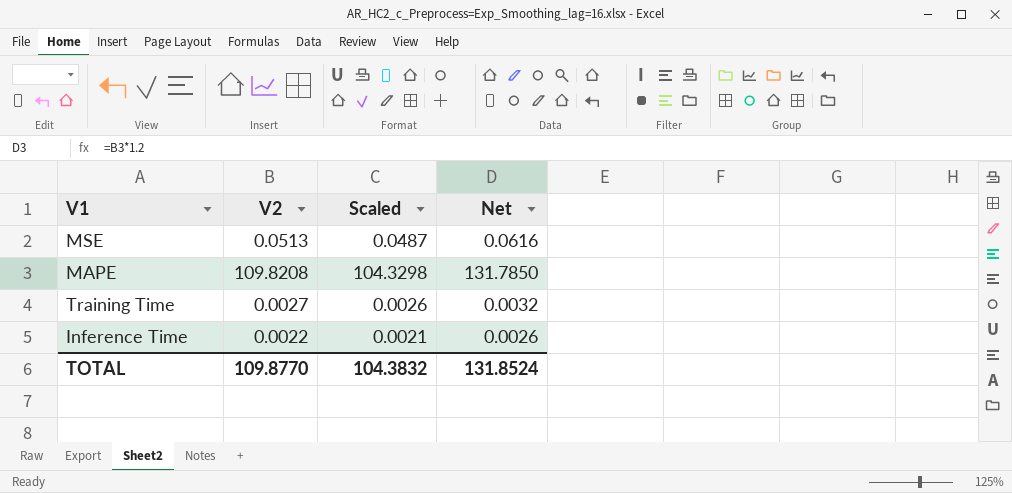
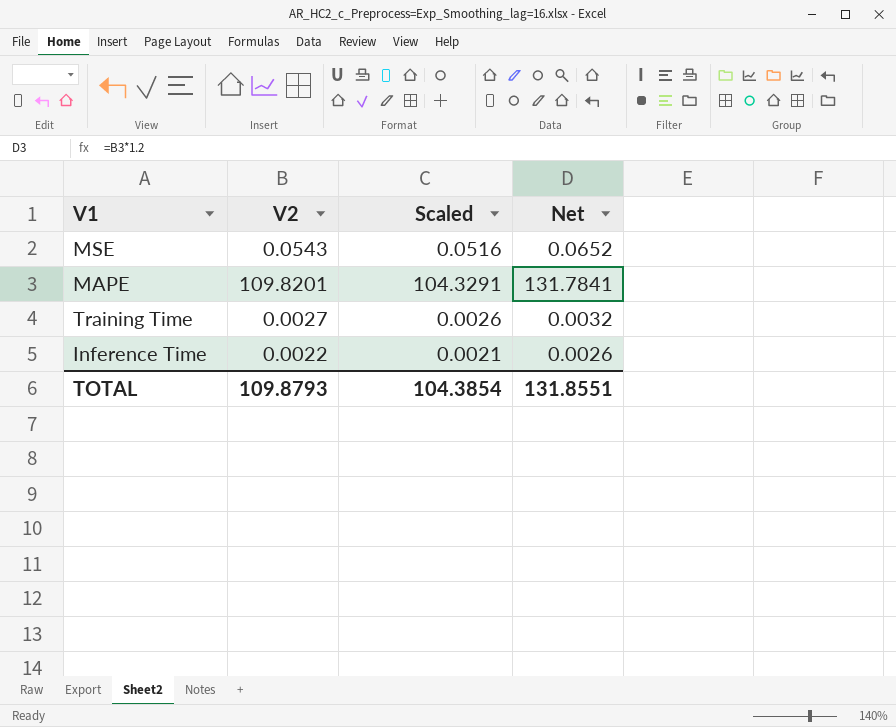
MSE | V2: 0.0513 -> 0.0543
MSE | Scaled: 0.0487 -> 0.0516
MSE | Net: 0.0616 -> 0.0652
MAPE | V2: 109.8208 -> 109.8201
MAPE | Scaled: 104.3298 -> 104.3291
MAPE | Net: 131.7850 -> 131.7841
TOTAL | V2: 109.8770 -> 109.8793
TOTAL | Scaled: 104.3832 -> 104.3854
TOTAL | Net: 131.8524 -> 131.8551

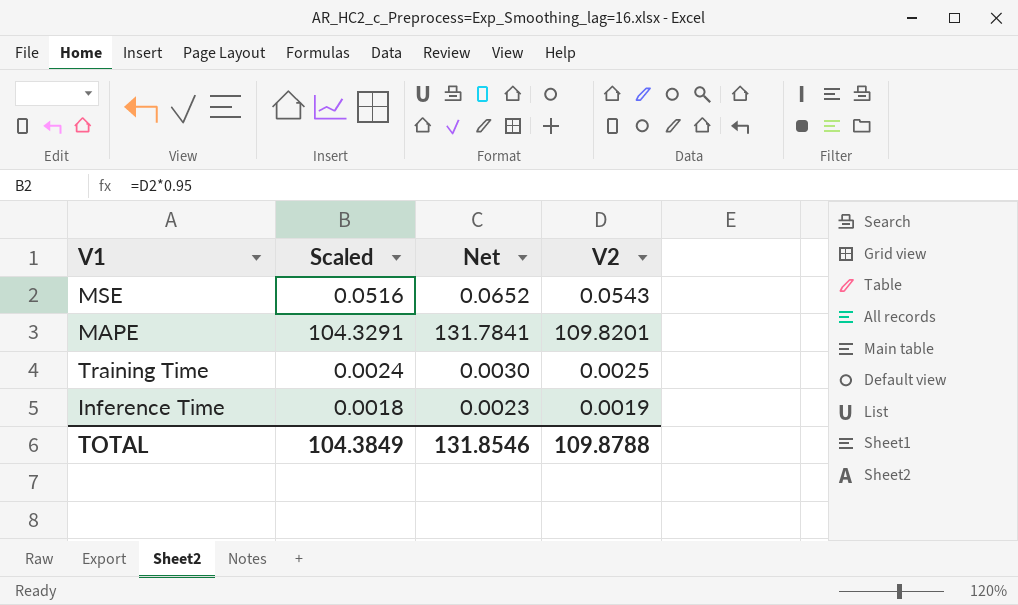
column V2 | position: 2 -> 4
Training Time | Scaled: 0.0026 -> 0.0024
Training Time | Net: 0.0032 -> 0.0030
Training Time | V2: 0.0027 -> 0.0025
Inference Time | Scaled: 0.0021 -> 0.0018
Inference Time | Net: 0.0026 -> 0.0023
Inference Time | V2: 0.0022 -> 0.0019
TOTAL | Scaled: 104.3854 -> 104.3849
TOTAL | Net: 131.8551 -> 131.8546
TOTAL | V2: 109.8793 -> 109.8788

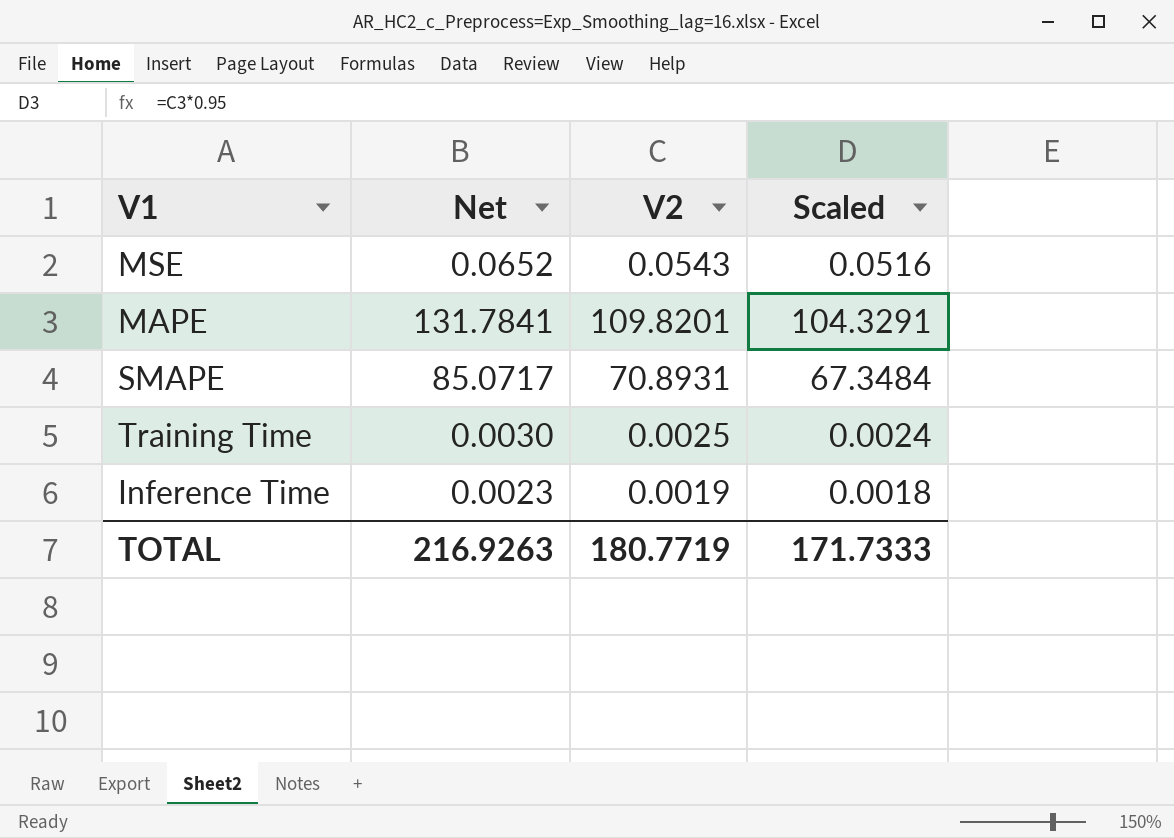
column Scaled | position: 2 -> 4
row SMAPE: none -> 85.0717 | 70.8931 | 67.3484
TOTAL | Net: 131.8546 -> 216.9263
TOTAL | V2: 109.8788 -> 180.7719
TOTAL | Scaled: 104.3849 -> 171.7333

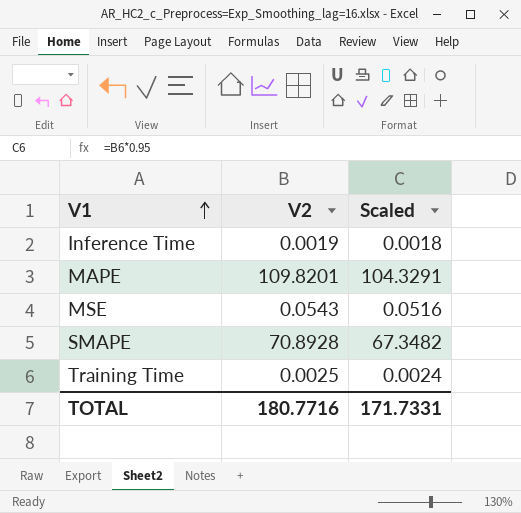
row order: none -> V1 ascending
column Net | formula: [V2] * 1.2 -> none
SMAPE | V2: 70.8931 -> 70.8928
SMAPE | Scaled: 67.3484 -> 67.3482
TOTAL | V2: 180.7719 -> 180.7716
TOTAL | Scaled: 171.7333 -> 171.7331

